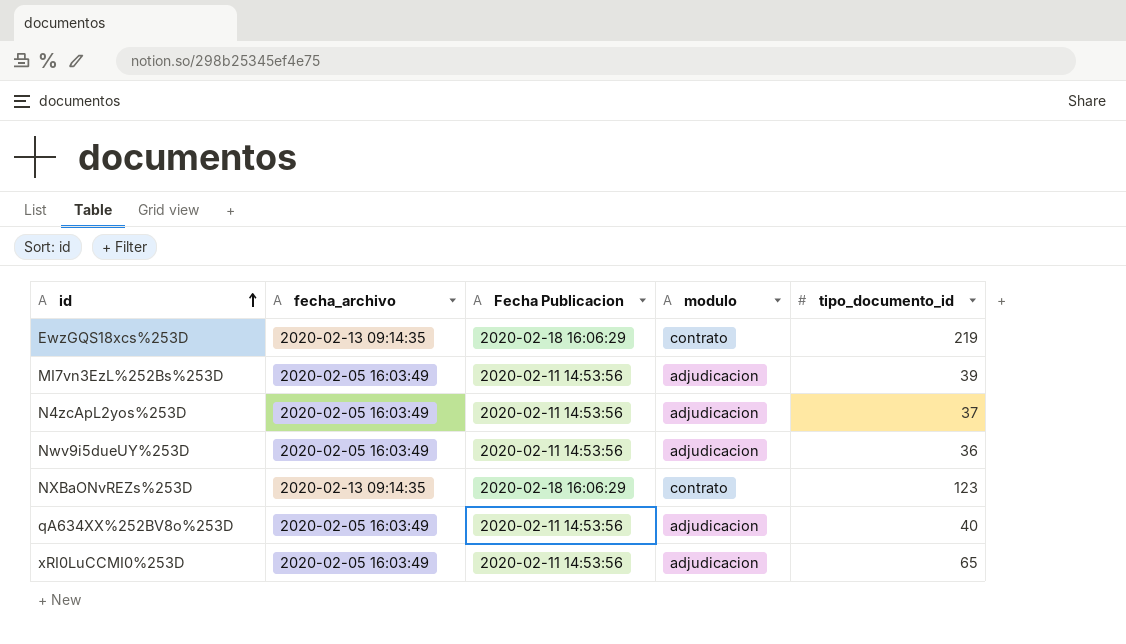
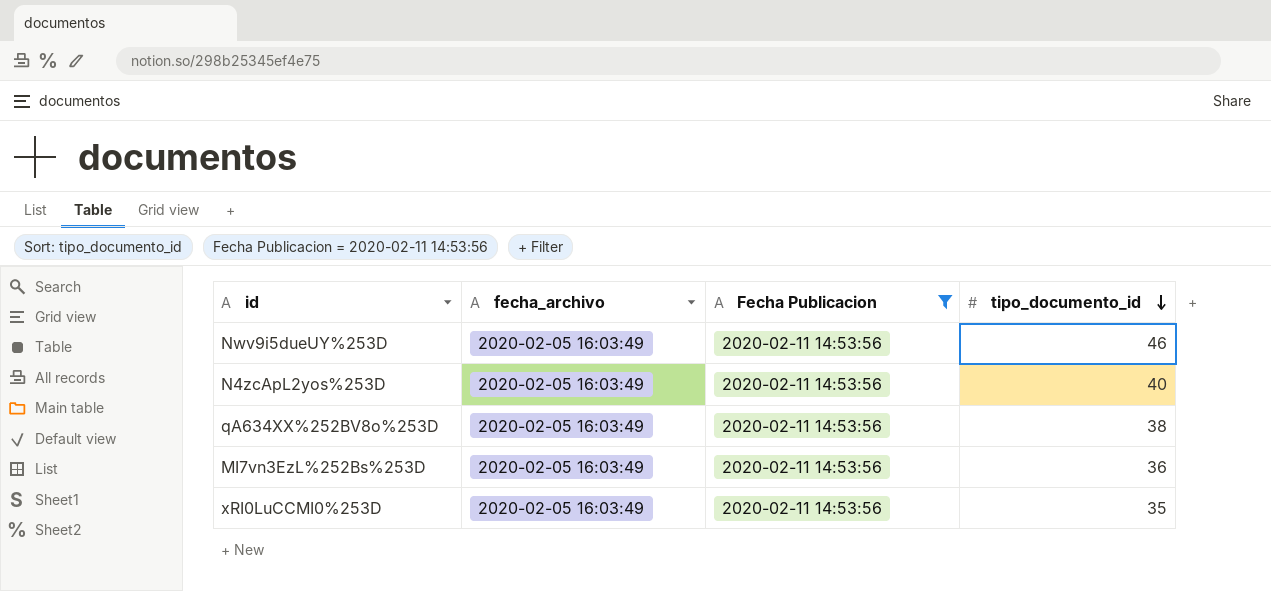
filter: none -> Fecha Publicacion = 2020-02-11 14:53:56
row order: id ascending -> tipo_documento_id descending
column modulo | position: 4 -> none
Nwv9i5dueUY%253D | tipo_documento_id: 36 -> 46
N4zcApL2yos%253D | tipo_documento_id: 37 -> 40
qA634XX%252BV8o%253D | tipo_documento_id: 40 -> 38
MI7vn3EzL%252Bs%253D | tipo_documento_id: 39 -> 36
xRI0LuCCMI0%253D | tipo_documento_id: 65 -> 35

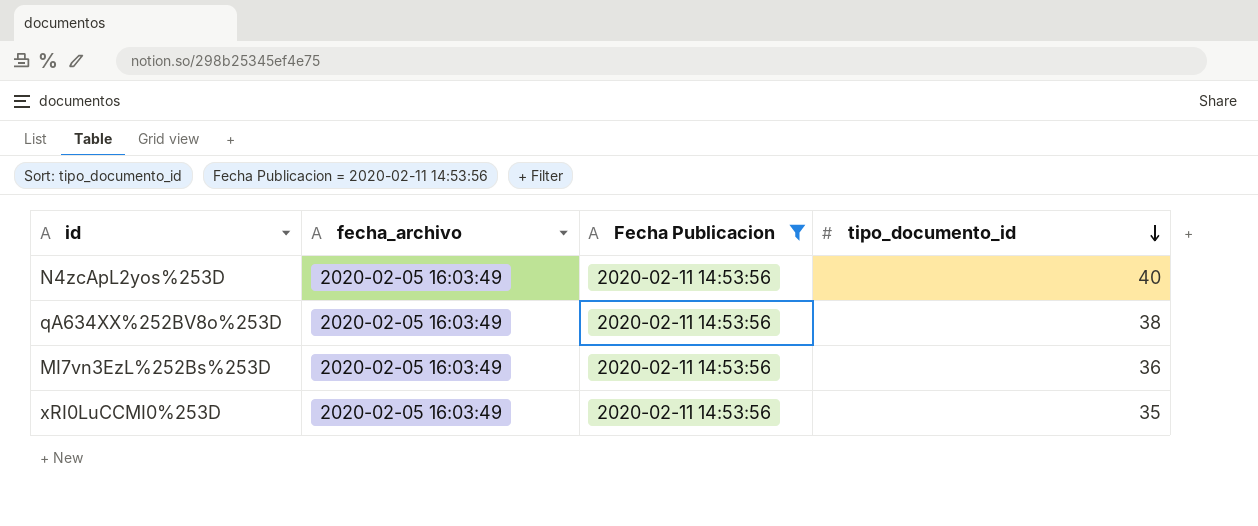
row Nwv9i5dueUY%253D: 2020-02-05 16:03:49 | 2020-02-11 14:53:56 | 46 -> none

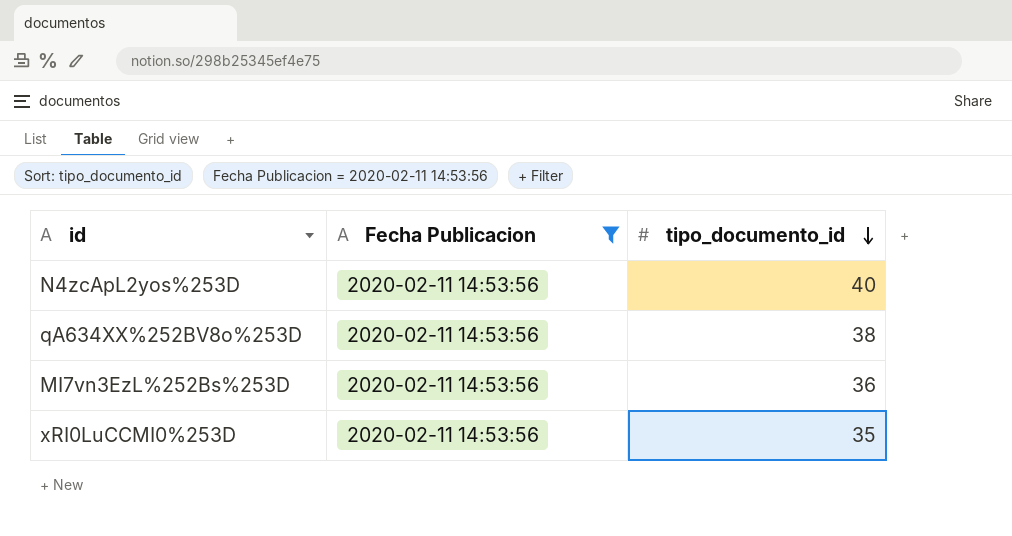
column fecha_archivo | position: 2 -> none

